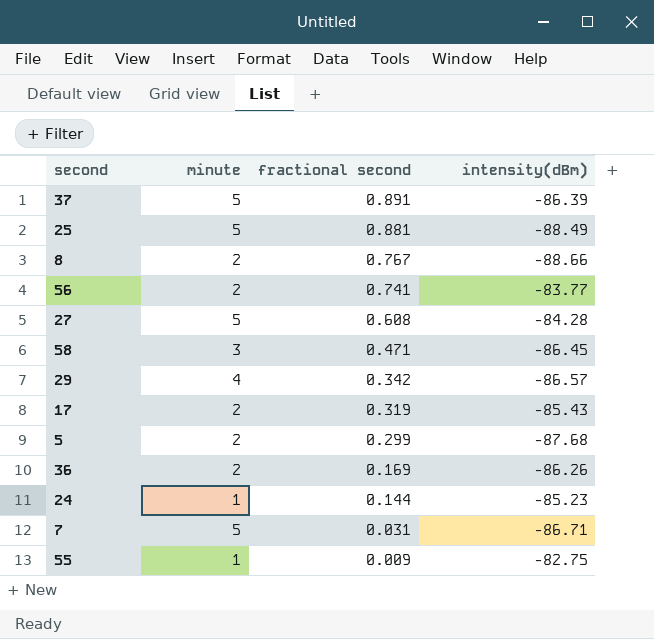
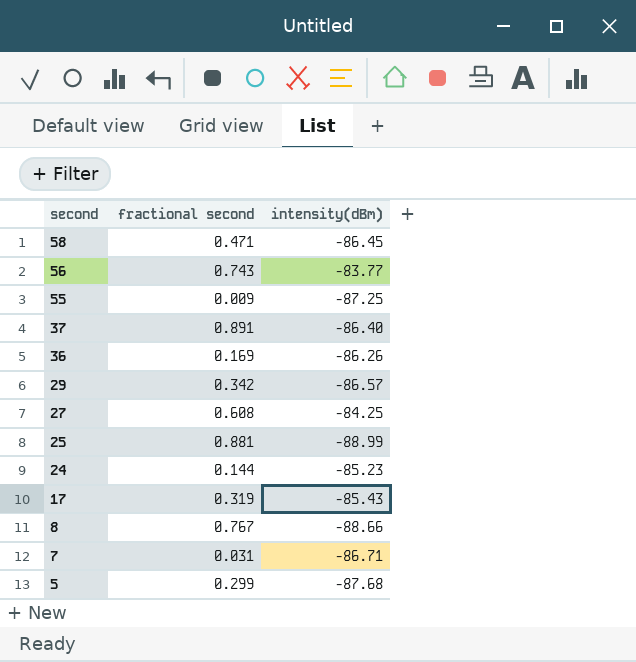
row order: fractional second descending -> second descending
column minute | position: 2 -> none
56 | fractional second: 0.741 -> 0.743
55 | intensity(dBm): -82.75 -> -87.25
37 | intensity(dBm): -86.39 -> -86.40
27 | intensity(dBm): -84.28 -> -84.25
25 | intensity(dBm): -88.49 -> -88.99

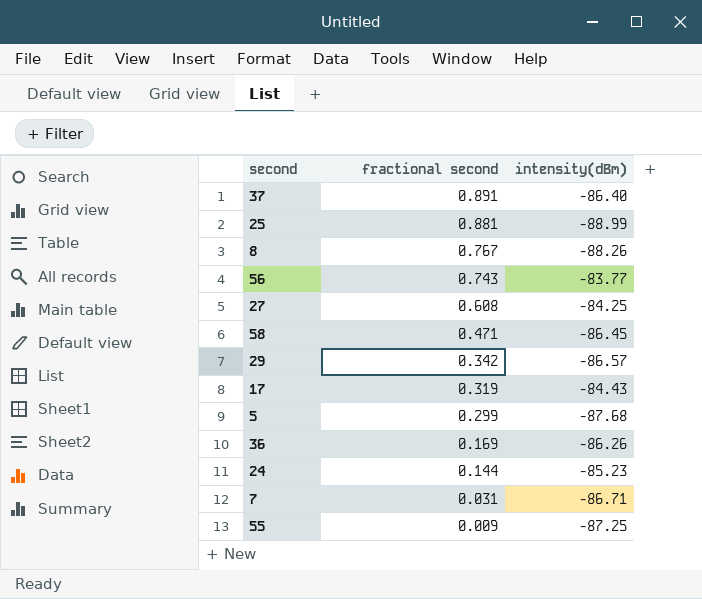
row order: second descending -> fractional second descending
8 | intensity(dBm): -88.66 -> -88.26
17 | intensity(dBm): -85.43 -> -84.43

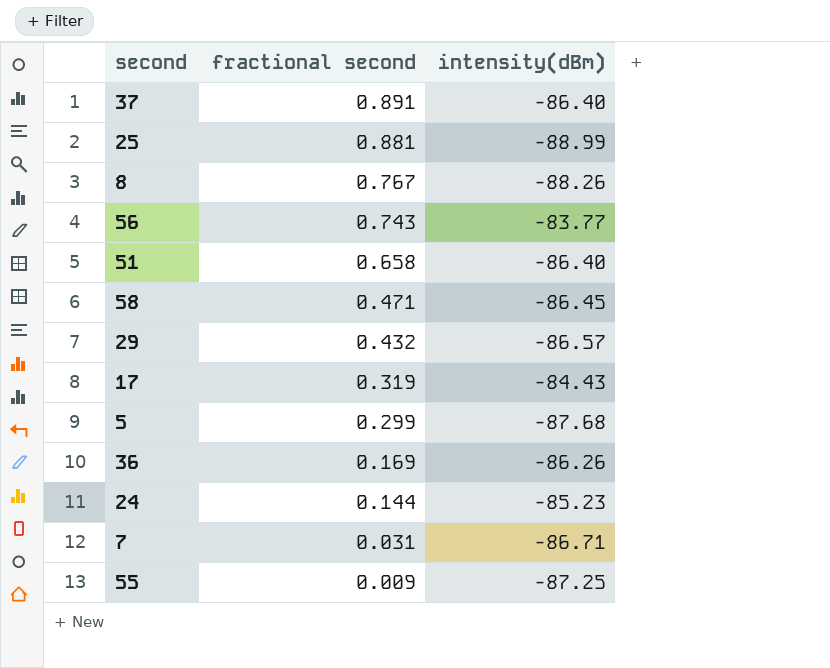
row 27: 0.608 | -84.25 -> none
row 51: none -> 0.658 | -86.40
29 | fractional second: 0.342 -> 0.432

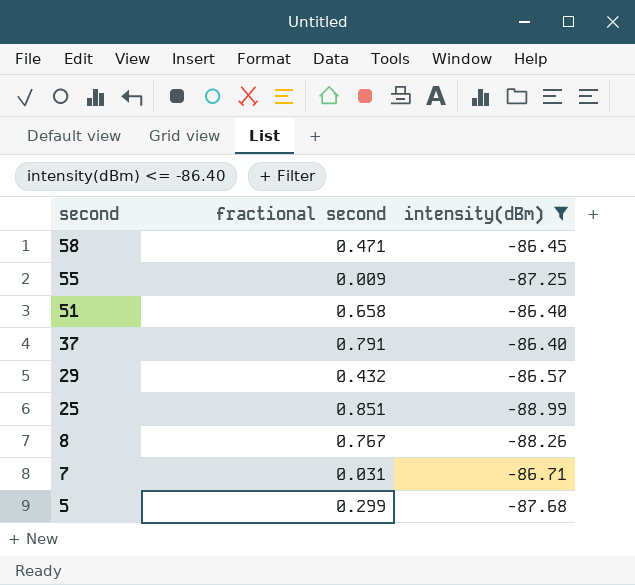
filter: none -> intensity(dBm) <= -86.40
row order: fractional second descending -> second descending
37 | fractional second: 0.891 -> 0.791
25 | fractional second: 0.881 -> 0.851

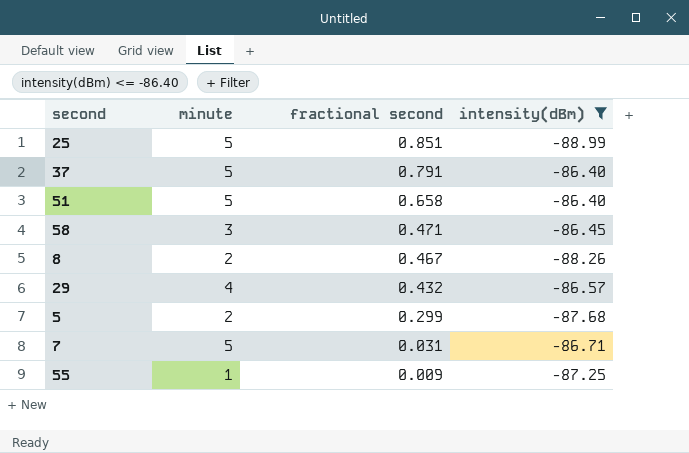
row order: second descending -> fractional second descending
column minute | position: none -> 2
8 | fractional second: 0.767 -> 0.467

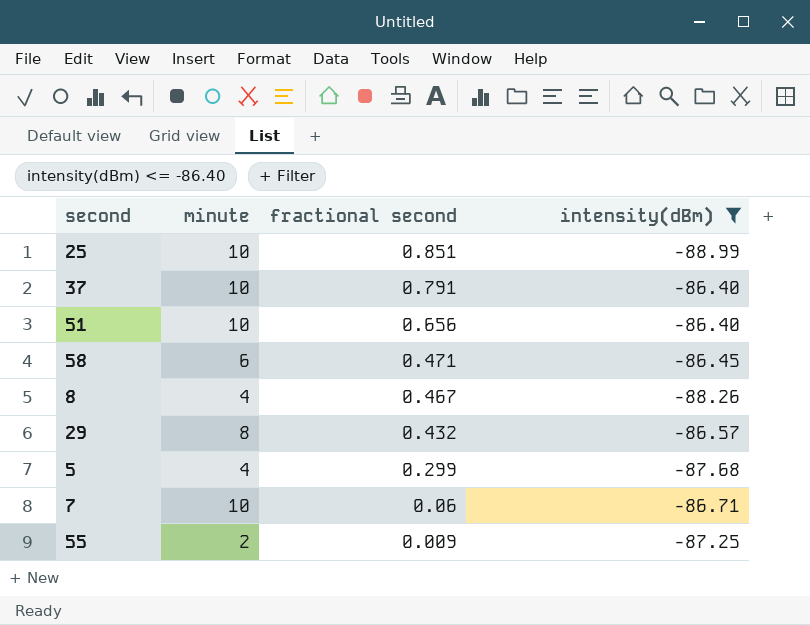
25 | minute: 5 -> 10
37 | minute: 5 -> 10
51 | minute: 5 -> 10
51 | fractional second: 0.658 -> 0.656
58 | minute: 3 -> 6
8 | minute: 2 -> 4
29 | minute: 4 -> 8
5 | minute: 2 -> 4
7 | minute: 5 -> 10
7 | fractional second: 0.031 -> 0.06
55 | minute: 1 -> 2

